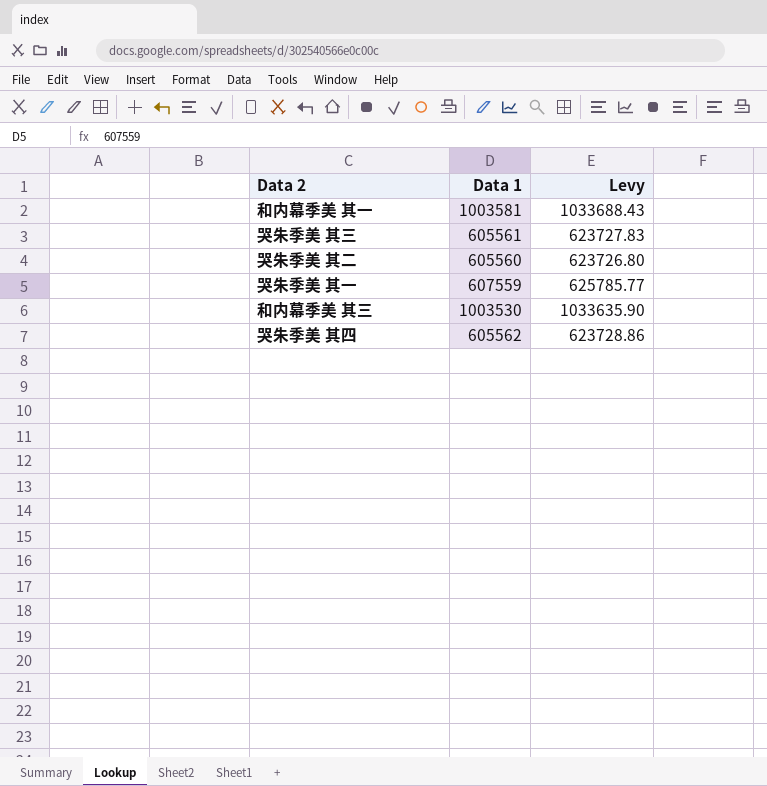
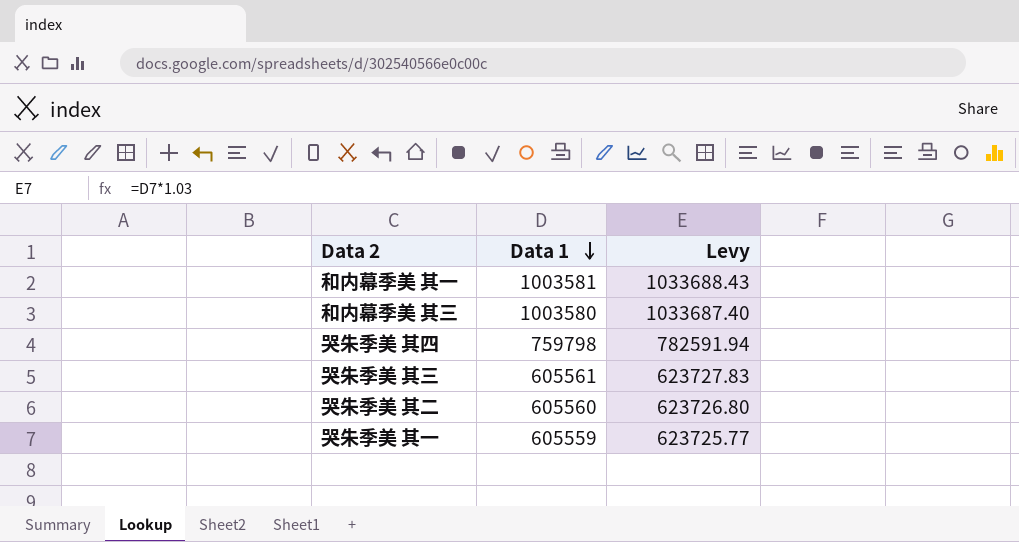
row order: none -> Data 1 descending
和内幕季美 其三 | Data 1: 1003530 -> 1003580
和内幕季美 其三 | Levy: 1033635.90 -> 1033687.40
哭朱季美 其四 | Data 1: 605562 -> 759798
哭朱季美 其四 | Levy: 623728.86 -> 782591.94
哭朱季美 其一 | Data 1: 607559 -> 605559
哭朱季美 其一 | Levy: 625785.77 -> 623725.77

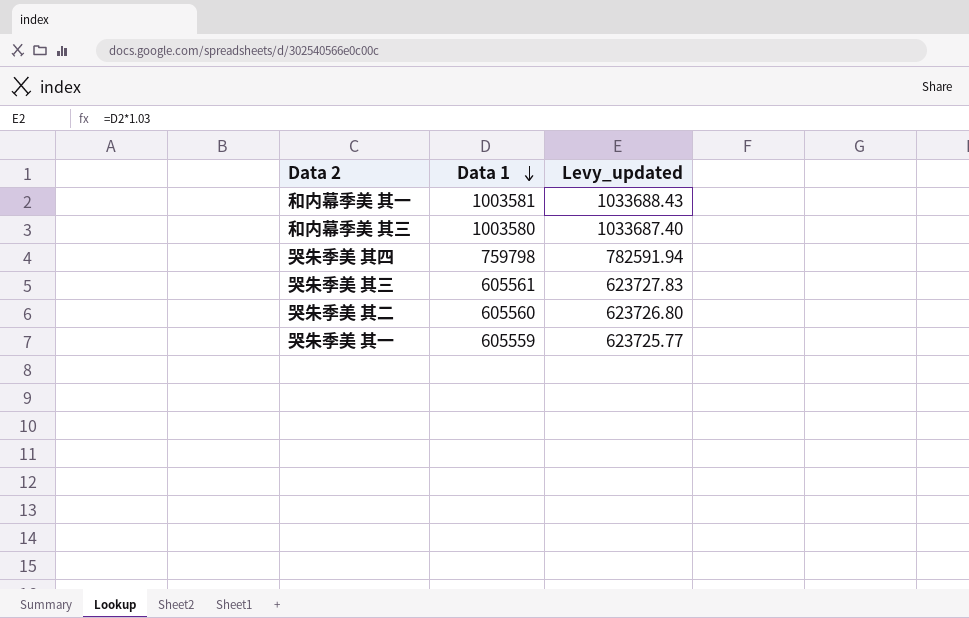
column name: Levy -> Levy_updated

